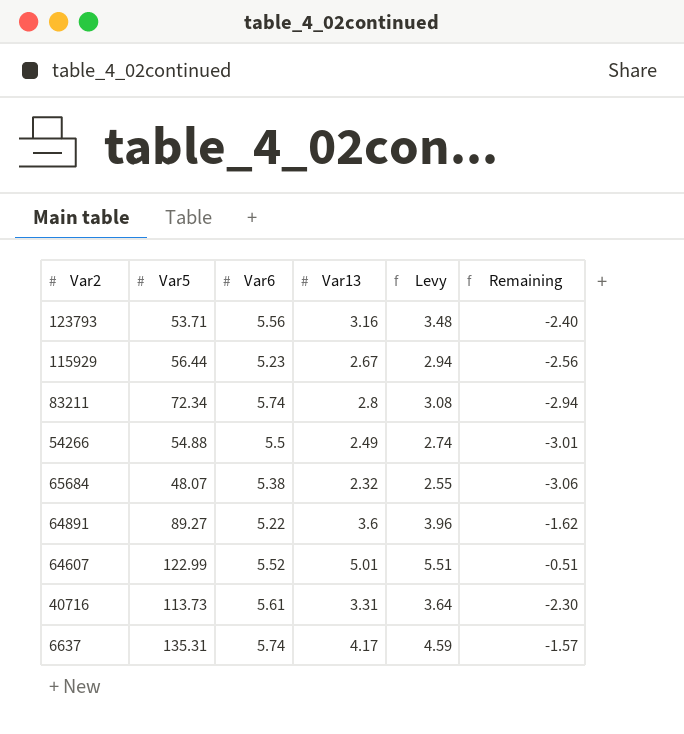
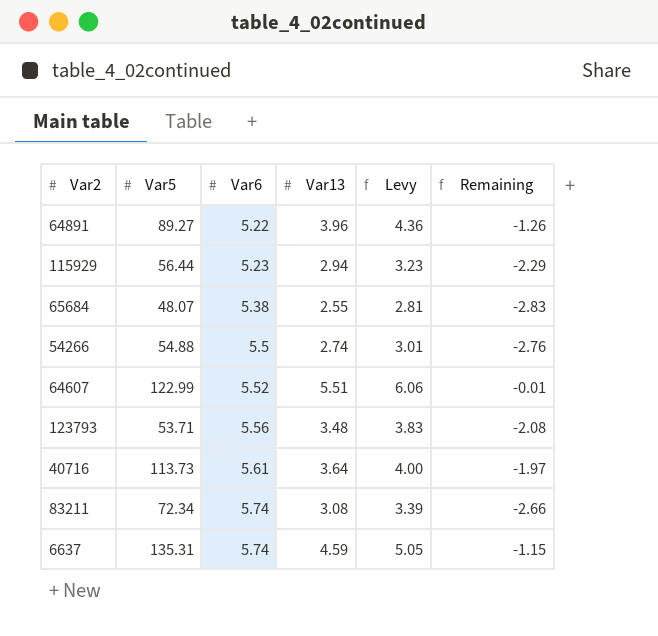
row order: none -> Var6 ascending
64891 | Var13: 3.6 -> 3.96
64891 | Levy: 3.96 -> 4.36
64891 | Remaining: -1.62 -> -1.26
115929 | Var13: 2.67 -> 2.94
115929 | Levy: 2.94 -> 3.23
115929 | Remaining: -2.56 -> -2.29
65684 | Var13: 2.32 -> 2.55
65684 | Levy: 2.55 -> 2.81
65684 | Remaining: -3.06 -> -2.83
54266 | Var13: 2.49 -> 2.74
54266 | Levy: 2.74 -> 3.01
54266 | Remaining: -3.01 -> -2.76
64607 | Var13: 5.01 -> 5.51
64607 | Levy: 5.51 -> 6.06
64607 | Remaining: -0.51 -> -0.01
123793 | Var13: 3.16 -> 3.48
123793 | Levy: 3.48 -> 3.83
123793 | Remaining: -2.40 -> -2.08
40716 | Var13: 3.31 -> 3.64
40716 | Levy: 3.64 -> 4.00
40716 | Remaining: -2.30 -> -1.97
83211 | Var13: 2.8 -> 3.08
83211 | Levy: 3.08 -> 3.39
83211 | Remaining: -2.94 -> -2.66
6637 | Var13: 4.17 -> 4.59
6637 | Levy: 4.59 -> 5.05
6637 | Remaining: -1.57 -> -1.15

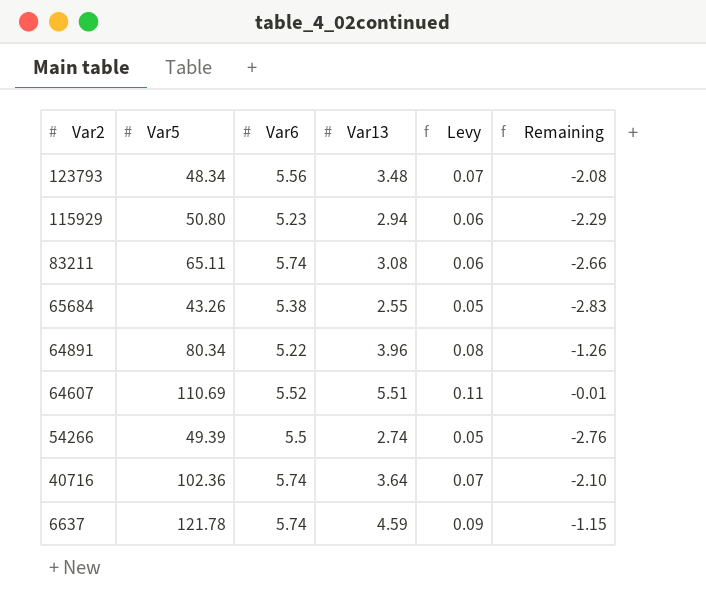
row order: Var6 ascending -> Var2 descending
column Levy | formula: [Var13] * 1.1 -> [Var13] * 0.02
123793 | Var5: 53.71 -> 48.34
115929 | Var5: 56.44 -> 50.80
83211 | Var5: 72.34 -> 65.11
65684 | Var5: 48.07 -> 43.26
64891 | Var5: 89.27 -> 80.34
64607 | Var5: 122.99 -> 110.69
54266 | Var5: 54.88 -> 49.39
40716 | Var5: 113.73 -> 102.36
40716 | Var6: 5.61 -> 5.74
40716 | Remaining: -1.97 -> -2.10
6637 | Var5: 135.31 -> 121.78

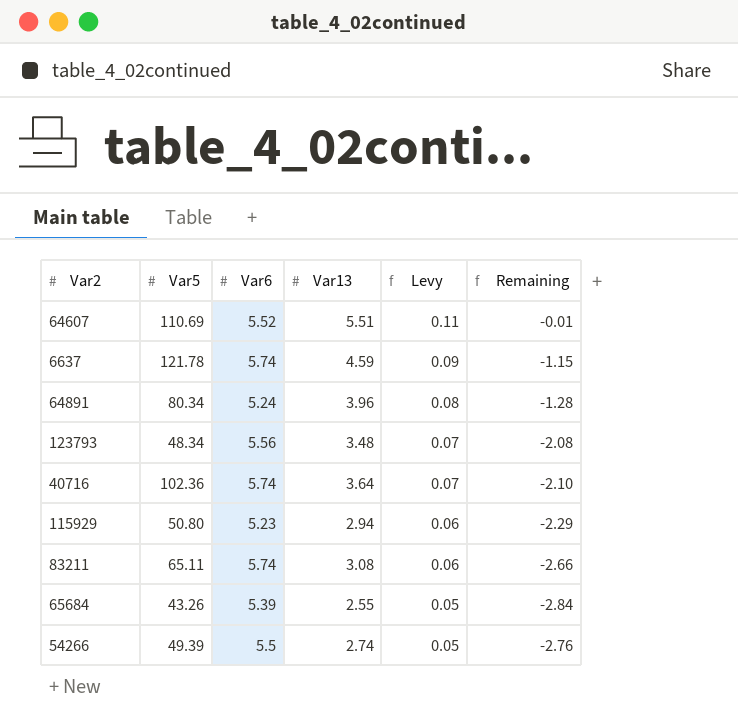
row order: Var2 descending -> Levy descending
64891 | Var6: 5.22 -> 5.24
64891 | Remaining: -1.26 -> -1.28
65684 | Var6: 5.38 -> 5.39
65684 | Remaining: -2.83 -> -2.84

